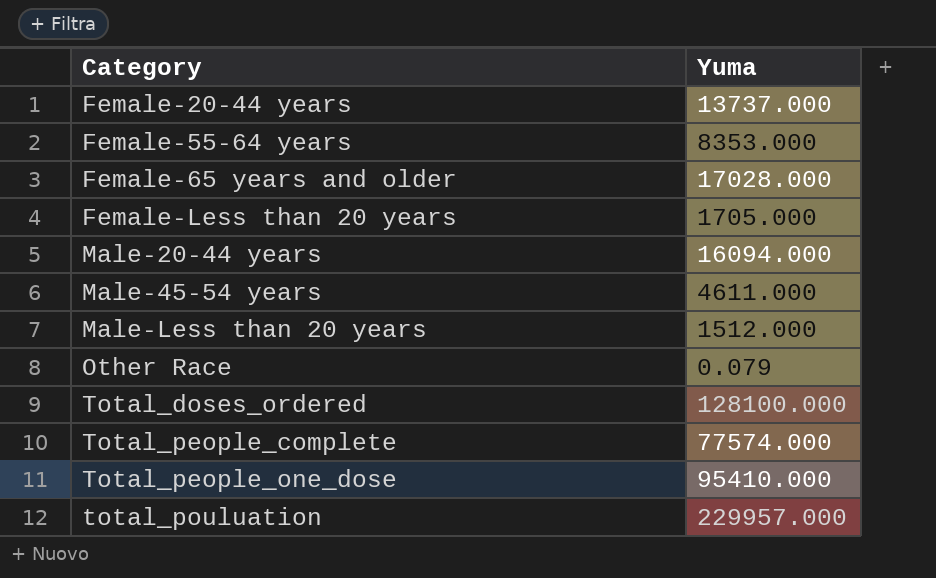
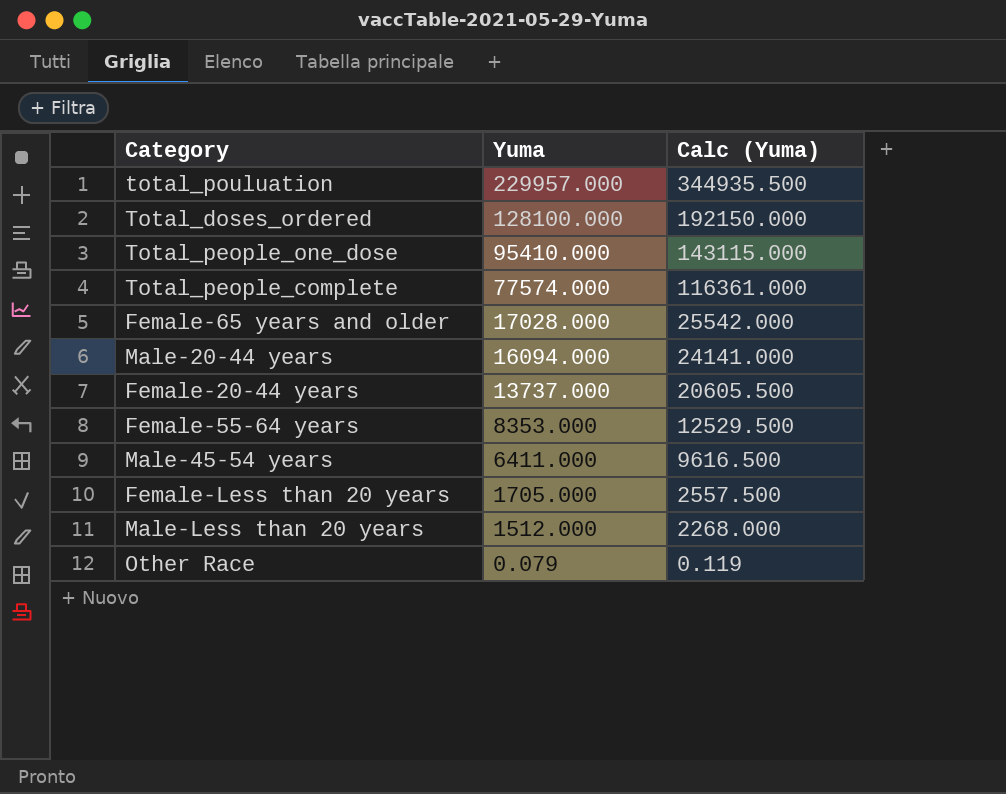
row order: Category ascending -> Yuma descending
column Calc (Yuma) | formula: none -> [Yuma] * 1.5
Male-45-54 years | Yuma: 4611.000 -> 6411.000

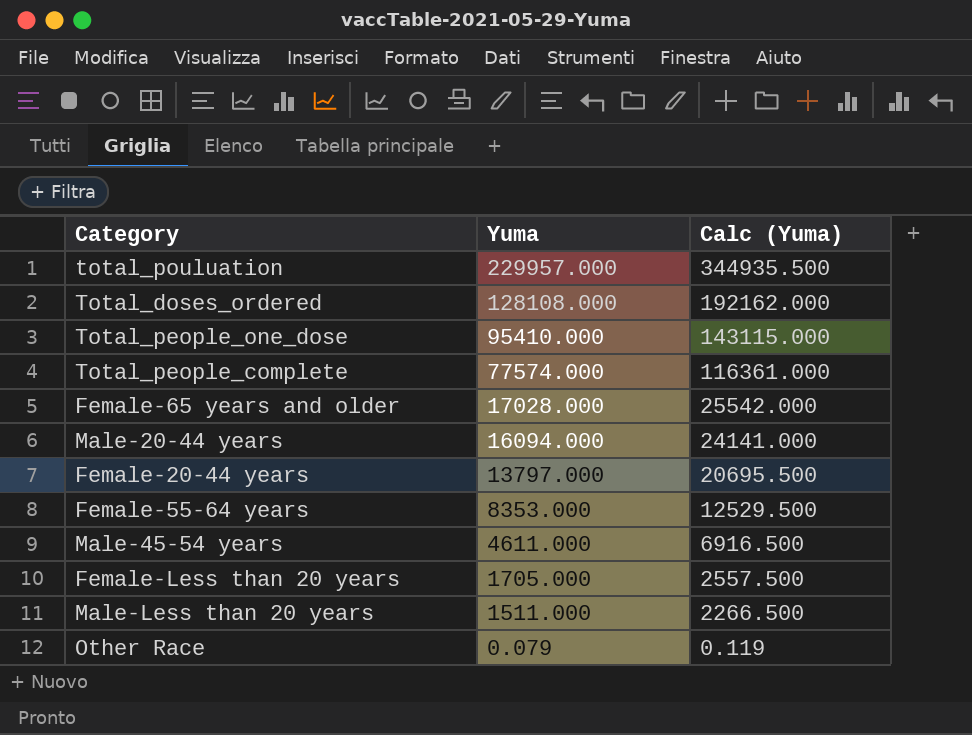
Total_doses_ordered | Yuma: 128100.000 -> 128108.000
Total_doses_ordered | Calc (Yuma): 192150.000 -> 192162.000
Female-20-44 years | Yuma: 13737.000 -> 13797.000
Female-20-44 years | Calc (Yuma): 20605.500 -> 20695.500
Male-45-54 years | Yuma: 6411.000 -> 4611.000
Male-45-54 years | Calc (Yuma): 9616.500 -> 6916.500
Male-Less than 20 years | Yuma: 1512.000 -> 1511.000
Male-Less than 20 years | Calc (Yuma): 2268.000 -> 2266.500

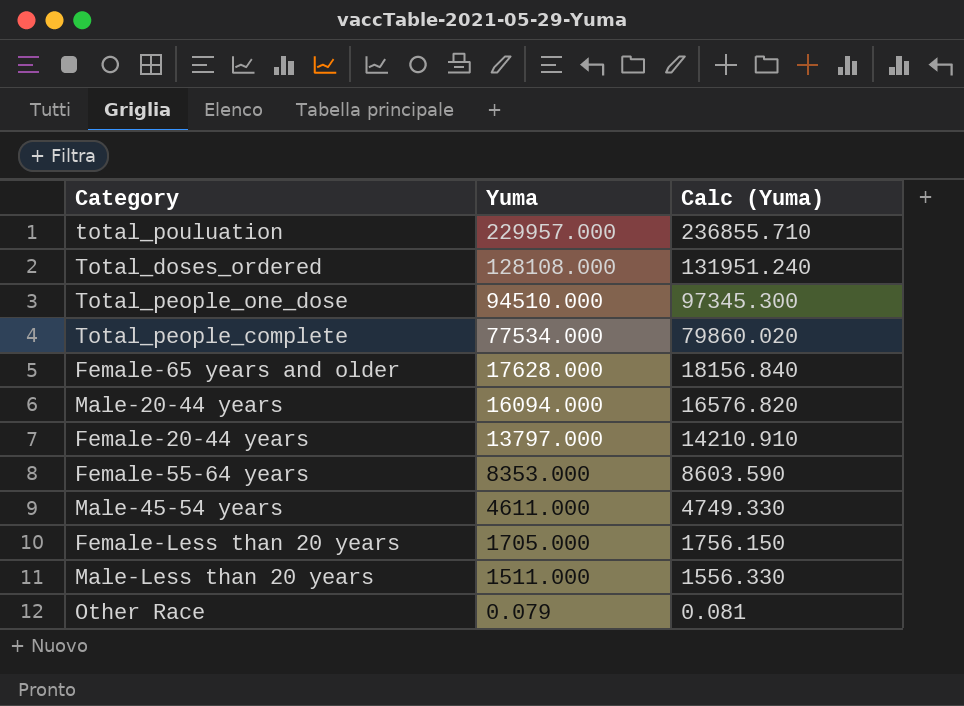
column Calc (Yuma) | formula: [Yuma] * 1.5 -> [Yuma] * 1.03
Total_people_one_dose | Yuma: 95410.000 -> 94510.000
Total_people_complete | Yuma: 77574.000 -> 77534.000
Female-65 years and older | Yuma: 17028.000 -> 17628.000

